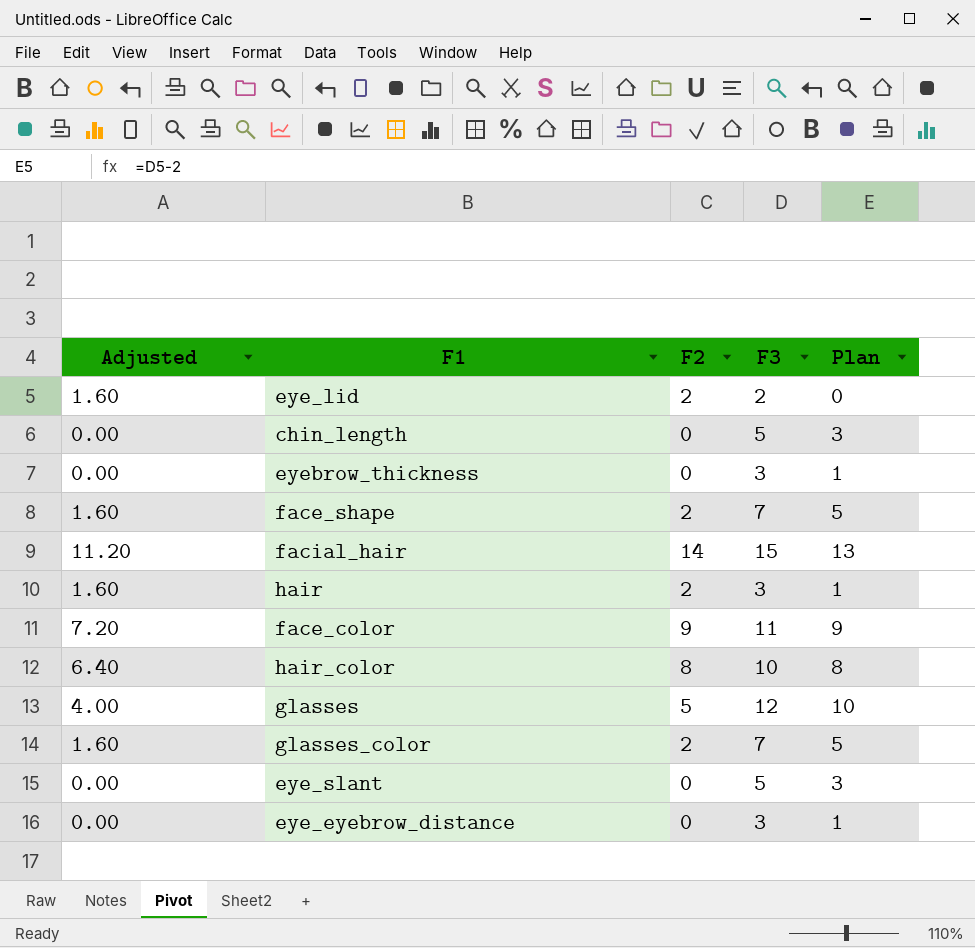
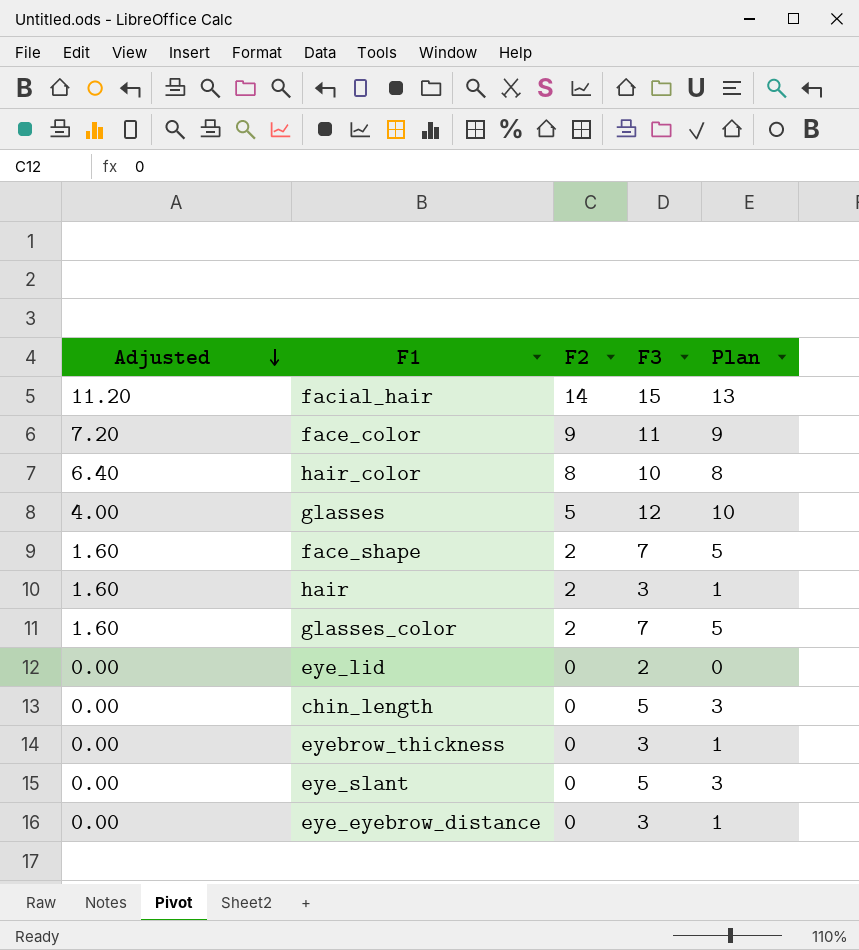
row order: none -> Adjusted descending
eye_lid | Adjusted: 1.60 -> 0.00
eye_lid | F2: 2 -> 0

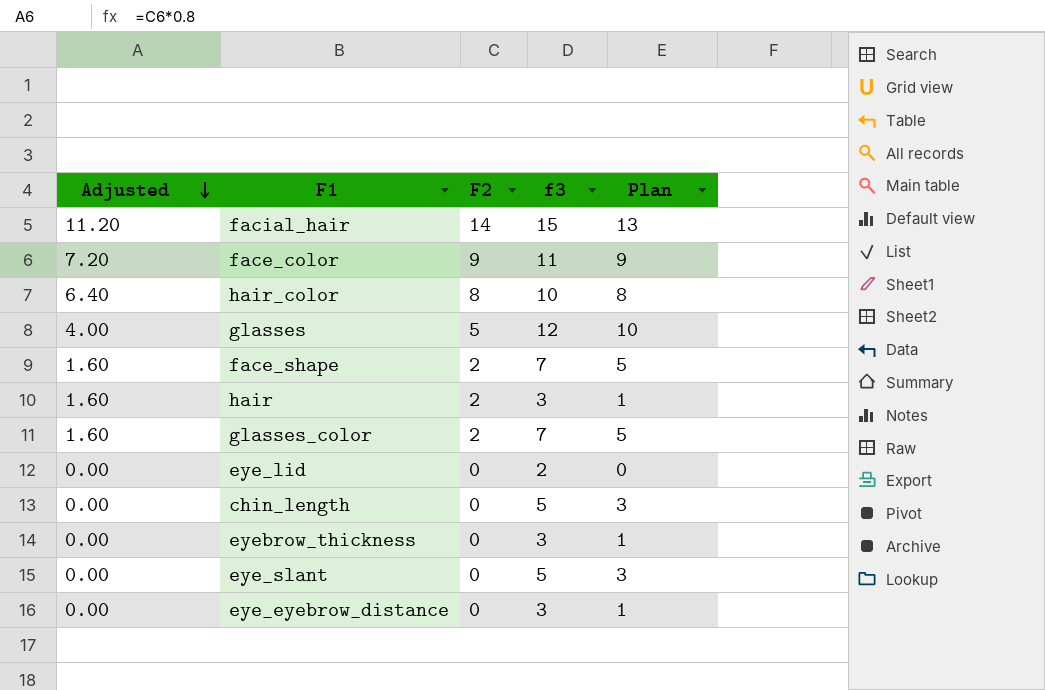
column name: F3 -> f3

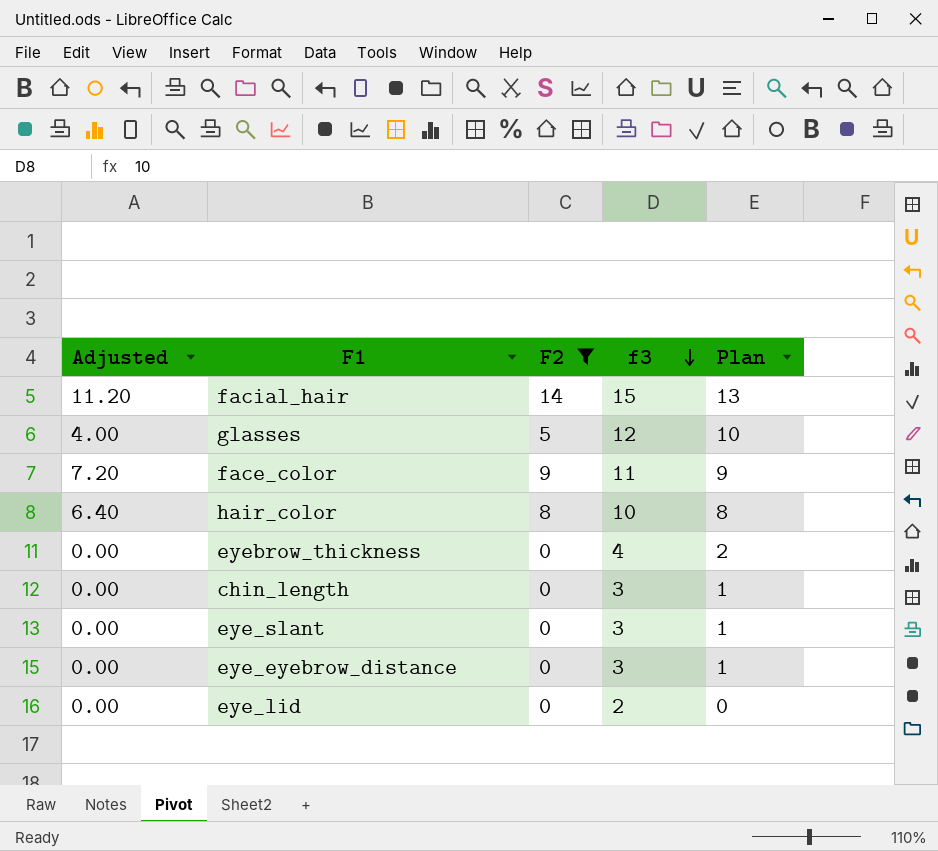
filter: none -> F2 != 2
row order: Adjusted descending -> f3 descending
eyebrow_thickness | f3: 3 -> 4
eyebrow_thickness | Plan: 1 -> 2
chin_length | f3: 5 -> 3
chin_length | Plan: 3 -> 1
eye_slant | f3: 5 -> 3
eye_slant | Plan: 3 -> 1

